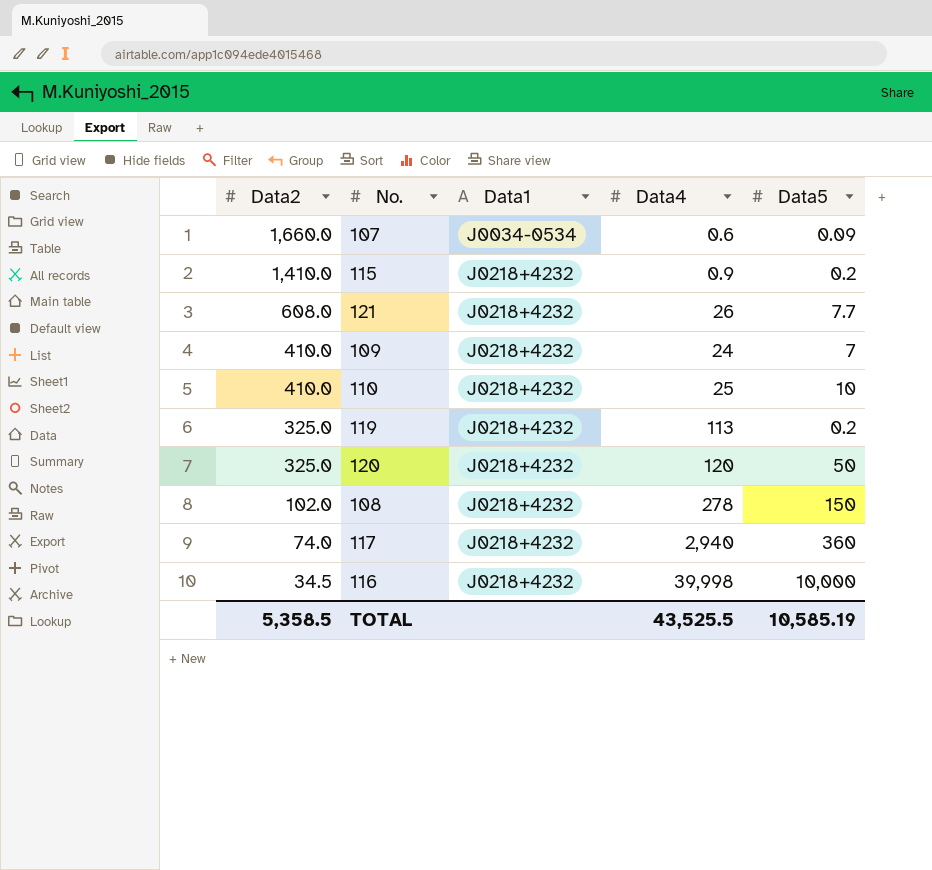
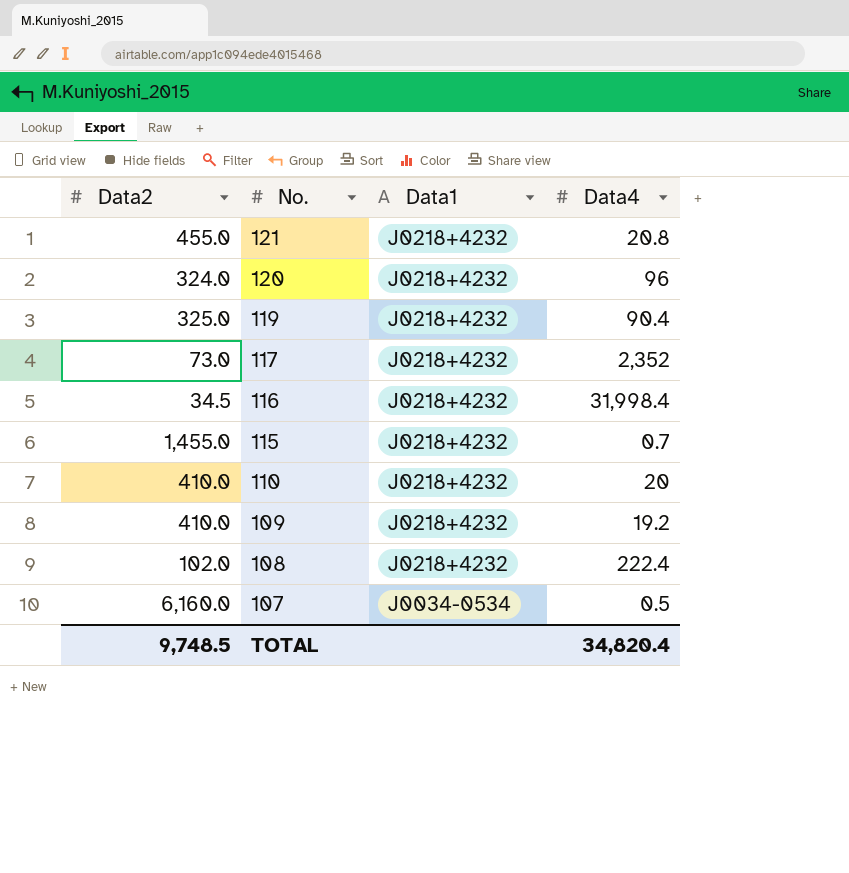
row order: Data2 descending -> No. descending
column Data5 | position: 5 -> none
121 | Data2: 608.0 -> 455.0
121 | Data4: 26 -> 20.8
120 | Data2: 325.0 -> 324.0
120 | Data4: 120 -> 96
119 | Data4: 113 -> 90.4
117 | Data2: 74.0 -> 73.0
117 | Data4: 2,940 -> 2,352
116 | Data4: 39,998 -> 31,998.4
115 | Data2: 1,410.0 -> 1,455.0
115 | Data4: 0.9 -> 0.7
110 | Data4: 25 -> 20
109 | Data4: 24 -> 19.2
108 | Data4: 278 -> 222.4
107 | Data2: 1,660.0 -> 6,160.0
107 | Data4: 0.6 -> 0.5
TOTAL | Data2: 5,358.5 -> 9,748.5
TOTAL | Data4: 43,525.5 -> 34,820.4

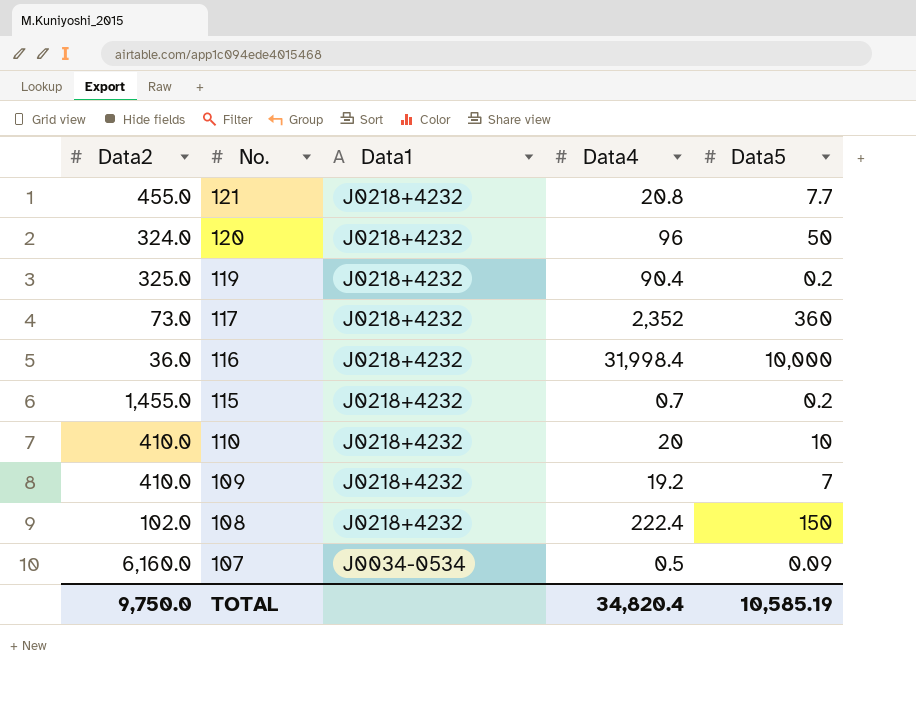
column Data5 | position: none -> 5
116 | Data2: 34.5 -> 36.0
TOTAL | Data2: 9,748.5 -> 9,750.0

